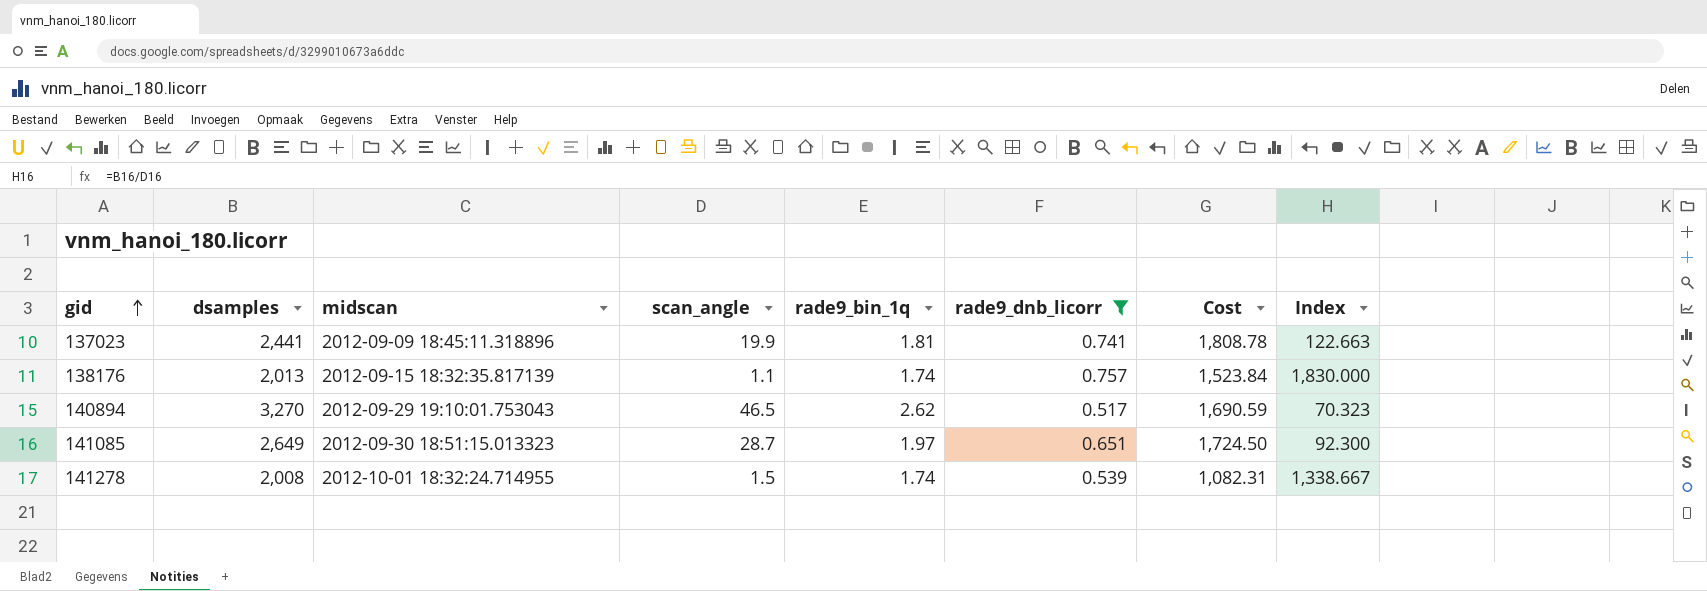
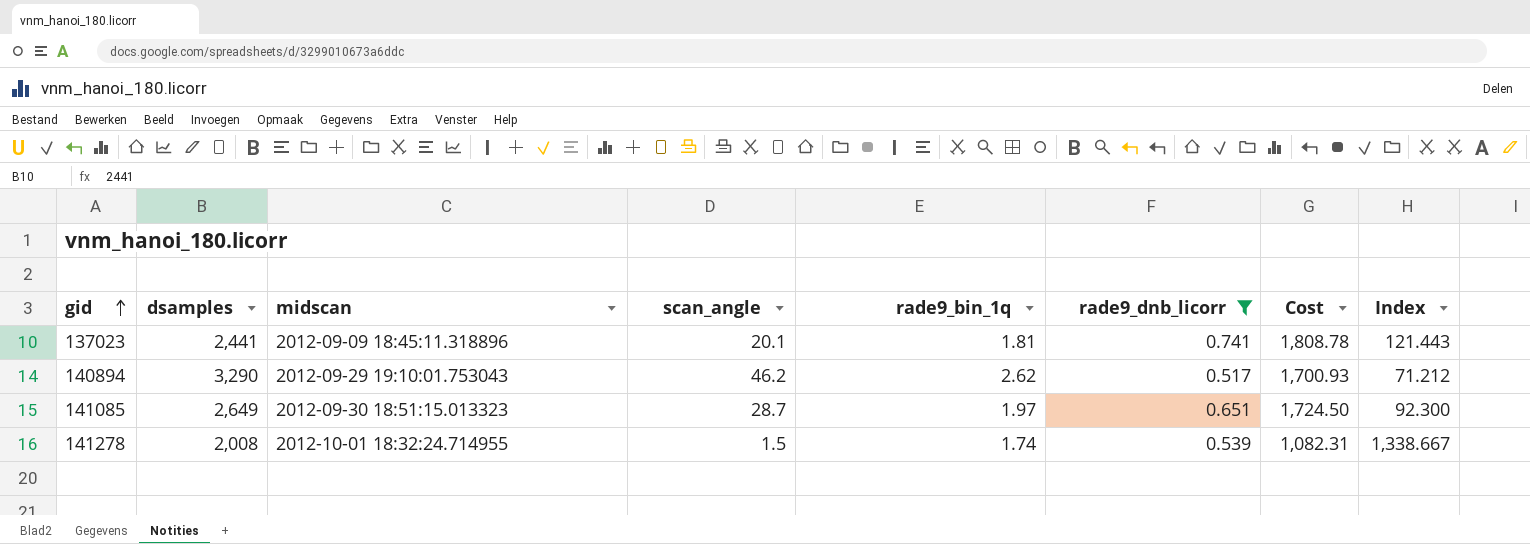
row 138176: 2,013 | 2012-09-15 18:32:35.817139 | 1.1 | 1.74 | 0.757 | 1,523.84 | 1,830.000 -> none
137023 | scan_angle: 19.9 -> 20.1
137023 | Index: 122.663 -> 121.443
140894 | dsamples: 3,270 -> 3,290
140894 | scan_angle: 46.5 -> 46.2
140894 | Cost: 1,690.59 -> 1,700.93
140894 | Index: 70.323 -> 71.212

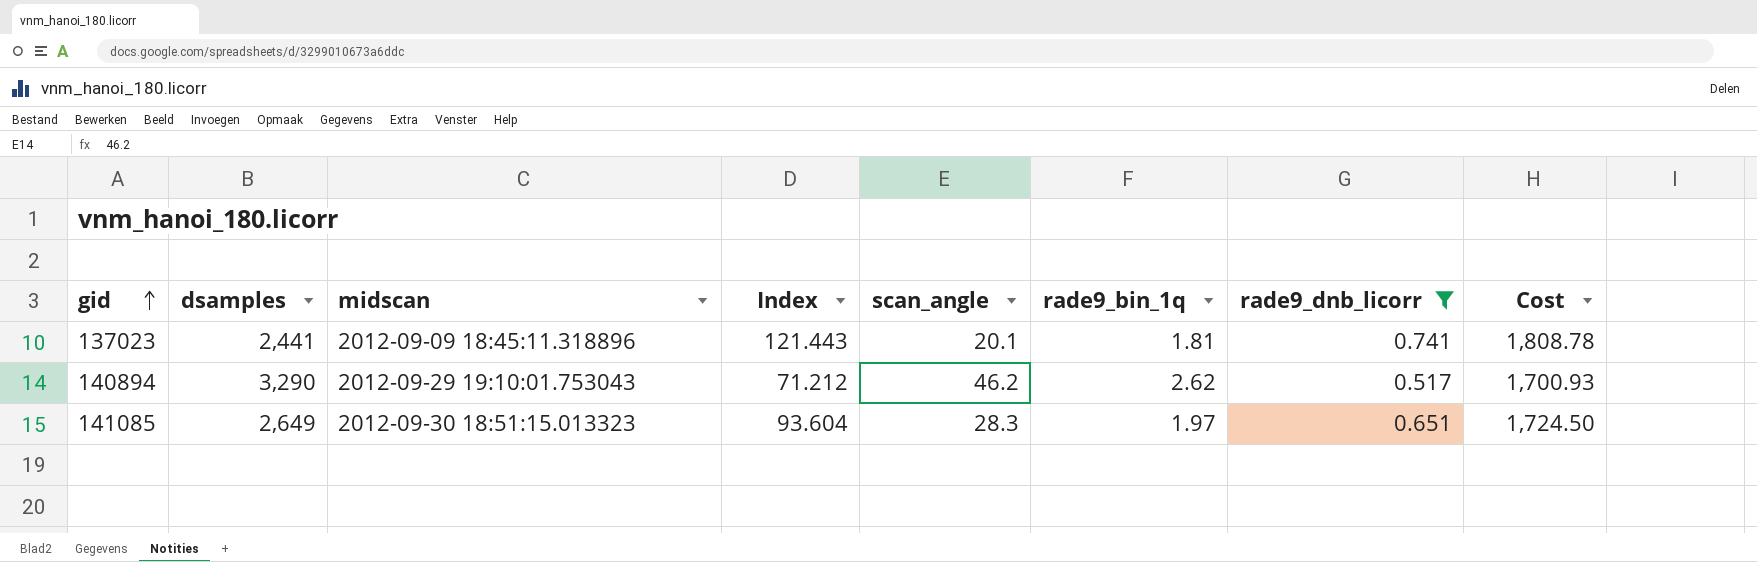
column Index | position: 8 -> 4
row 141278: 2,008 | 2012-10-01 18:32:24.714955 | 1.5 | 1.74 | 0.539 | 1,082.31 | 1,338.667 -> none
141085 | Index: 92.300 -> 93.604
141085 | scan_angle: 28.7 -> 28.3

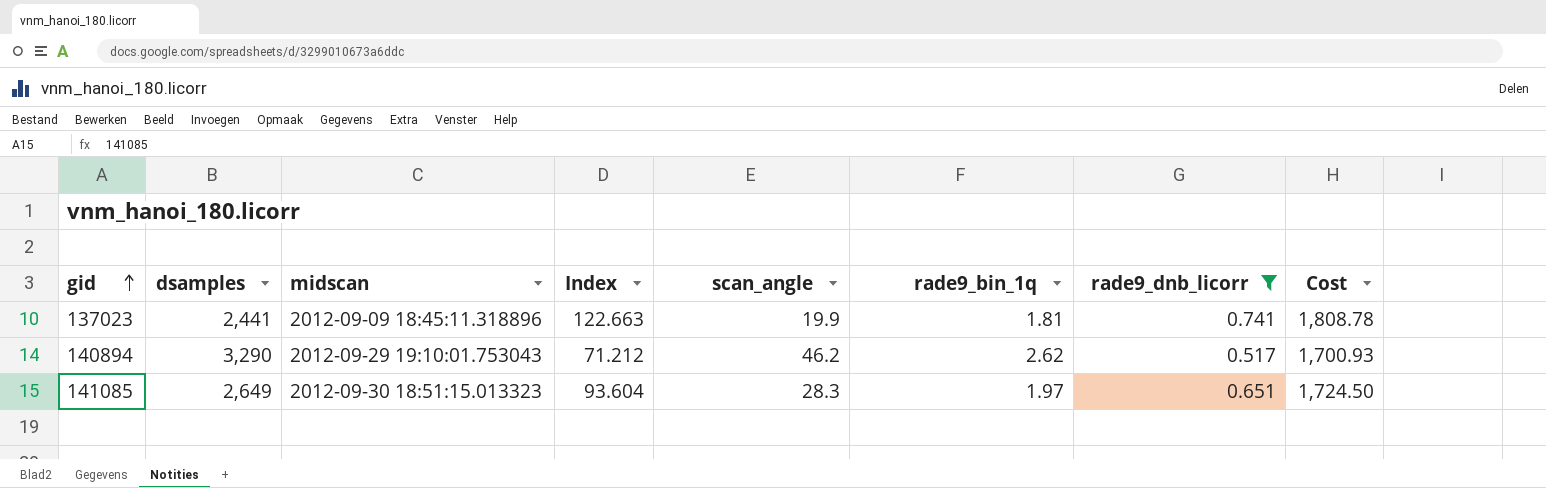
137023 | Index: 121.443 -> 122.663
137023 | scan_angle: 20.1 -> 19.9

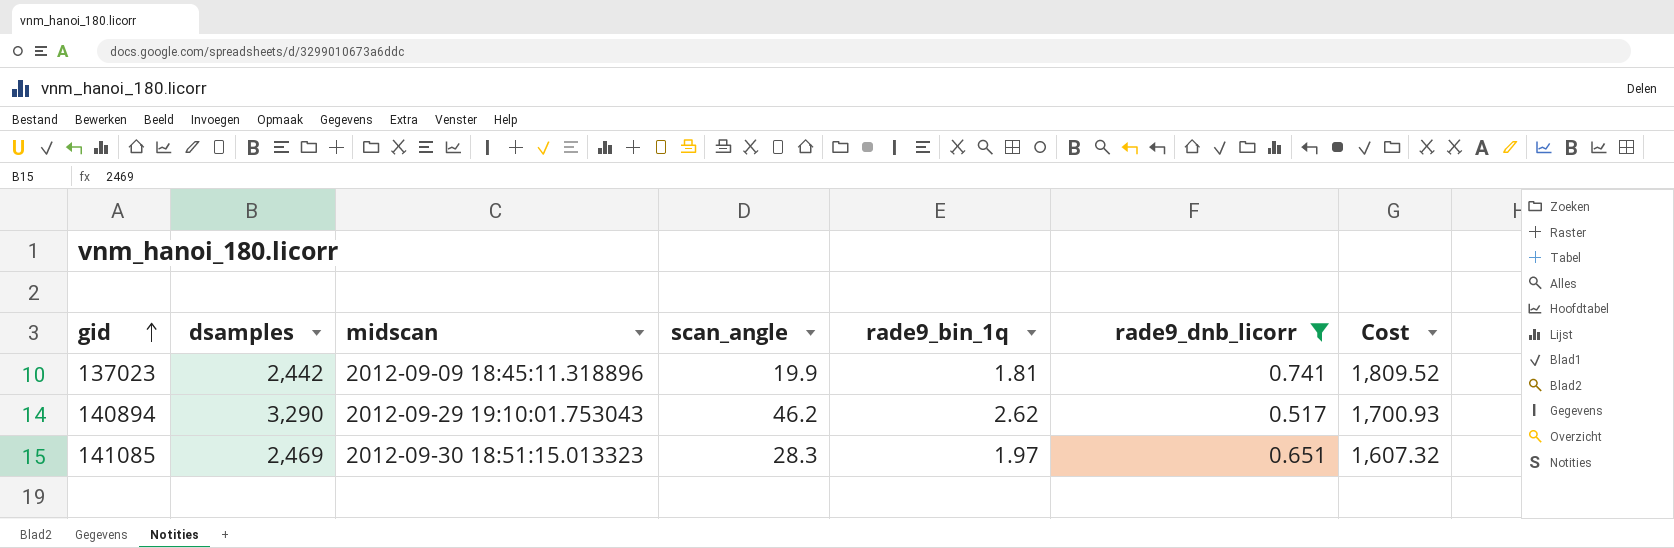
column Index | formula: [dsamples] / [scan_angle] -> none
137023 | dsamples: 2,441 -> 2,442
137023 | Cost: 1,808.78 -> 1,809.52
141085 | dsamples: 2,649 -> 2,469
141085 | Cost: 1,724.50 -> 1,607.32

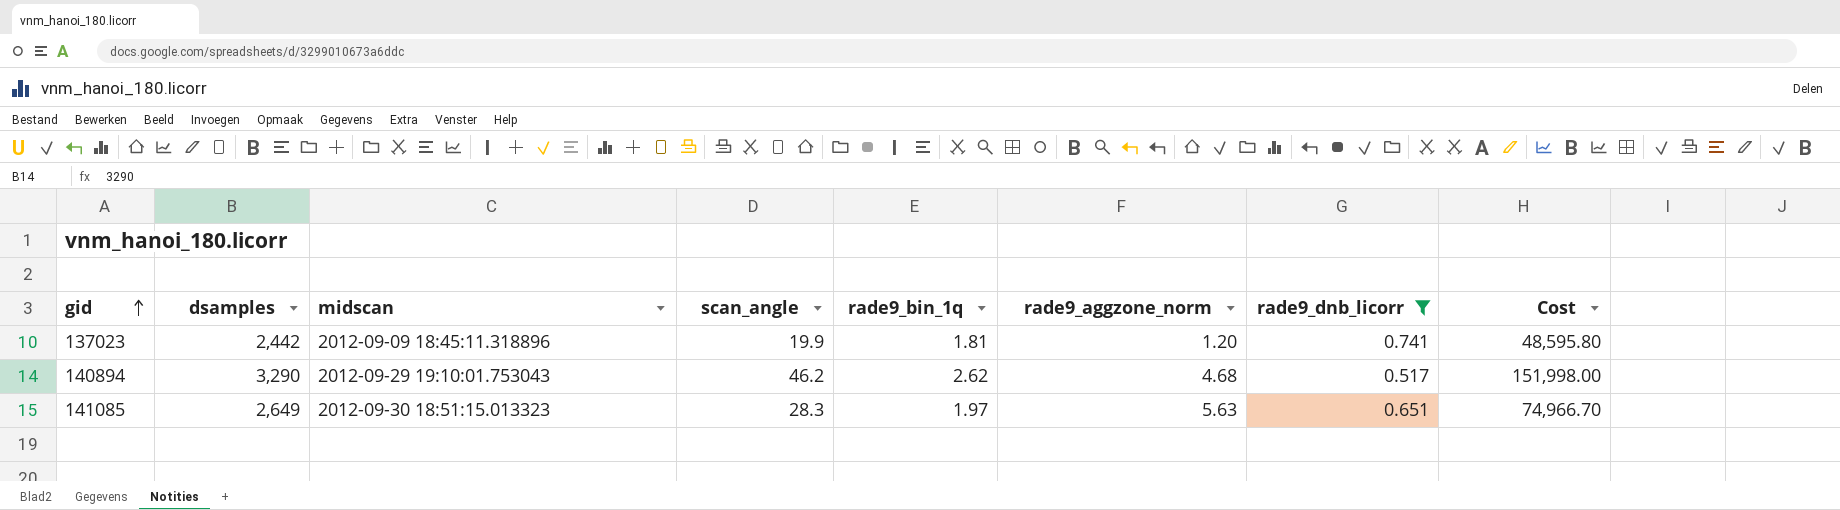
column rade9_aggzone_norm | position: none -> 6
column Cost | formula: [dsamples] * [rade9_dnb_licorr] -> [dsamples] * [scan_angle]
141085 | dsamples: 2,469 -> 2,649

